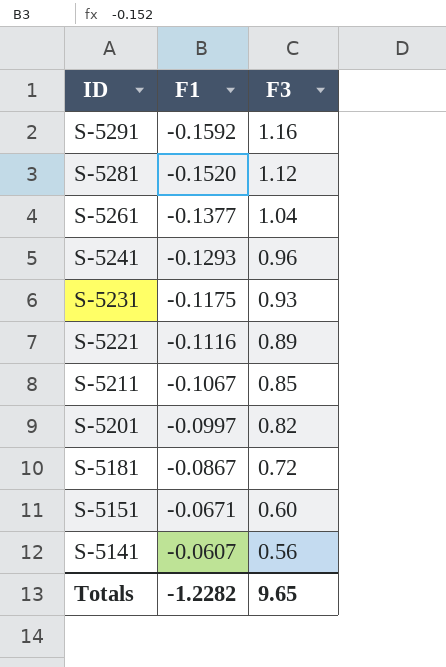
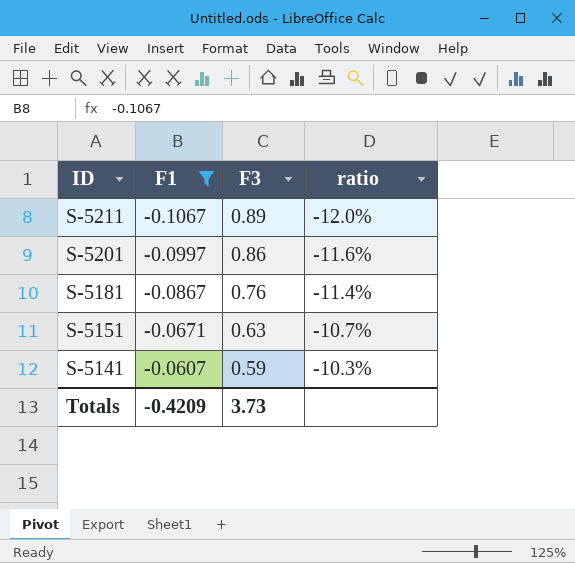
filter: none -> F1 >= -0.1067
column ratio | formula: none -> [F1] / [F3]
S-5211 | F3: 0.85 -> 0.89
S-5201 | F3: 0.82 -> 0.86
S-5181 | F3: 0.72 -> 0.76
S-5151 | F3: 0.60 -> 0.63
S-5141 | F3: 0.56 -> 0.59
Totals | F1: -1.2282 -> -0.4209
Totals | F3: 9.65 -> 3.73

